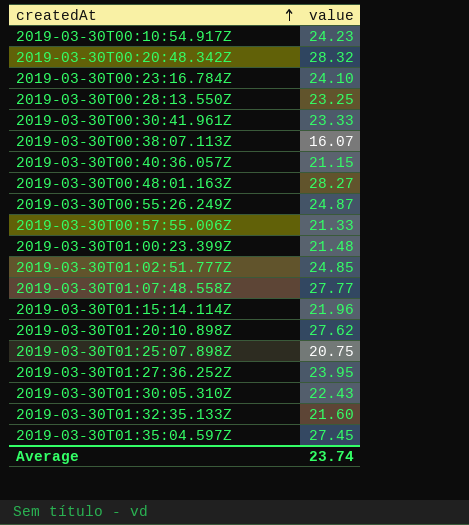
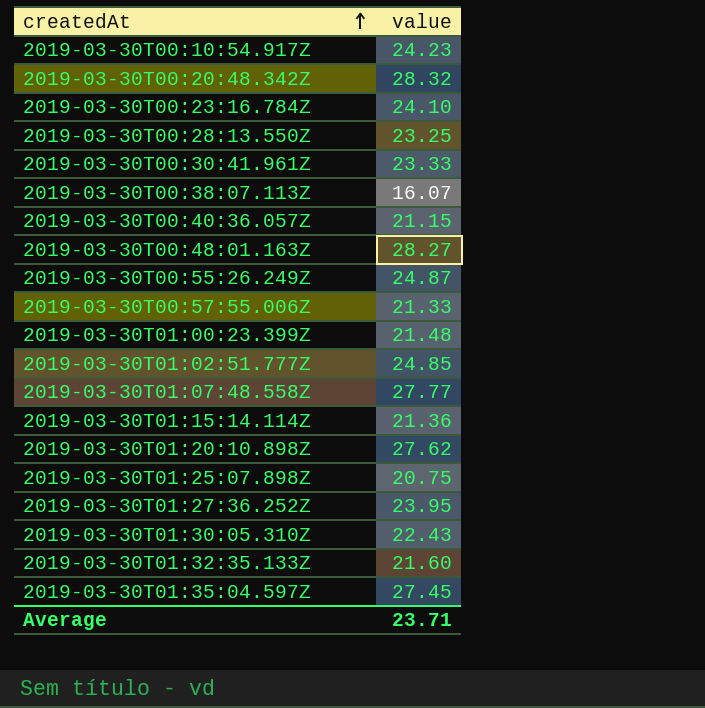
2019-03-30T01:15:14.114Z | value: 21.96 -> 21.36
Average | value: 23.74 -> 23.71

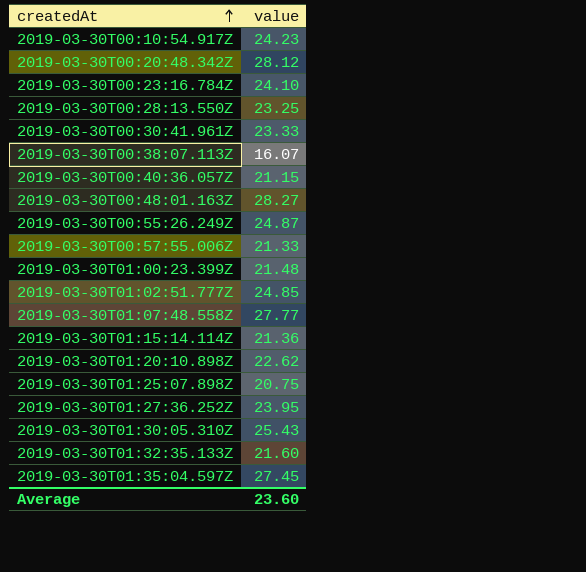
2019-03-30T00:20:48.342Z | value: 28.32 -> 28.12
2019-03-30T01:20:10.898Z | value: 27.62 -> 22.62
2019-03-30T01:30:05.310Z | value: 22.43 -> 25.43
Average | value: 23.71 -> 23.60

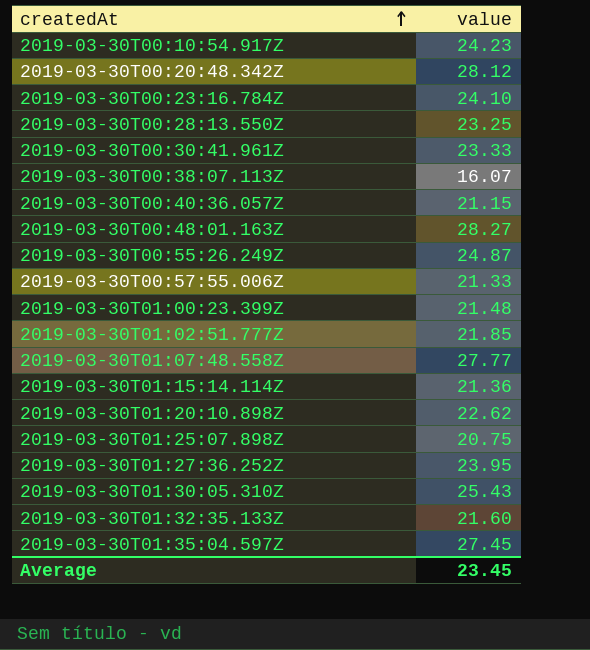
2019-03-30T01:02:51.777Z | value: 24.85 -> 21.85
Average | value: 23.60 -> 23.45

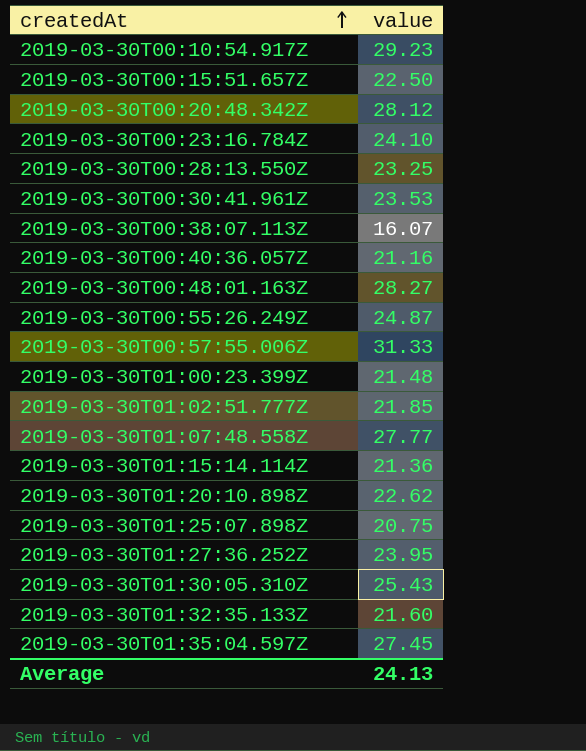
2019-03-30T00:10:54.917Z | value: 24.23 -> 29.23
row 2019-03-30T00:15:51.657Z: none -> 22.50
2019-03-30T00:30:41.961Z | value: 23.33 -> 23.53
2019-03-30T00:40:36.057Z | value: 21.15 -> 21.16
2019-03-30T00:57:55.006Z | value: 21.33 -> 31.33
Average | value: 23.45 -> 24.13

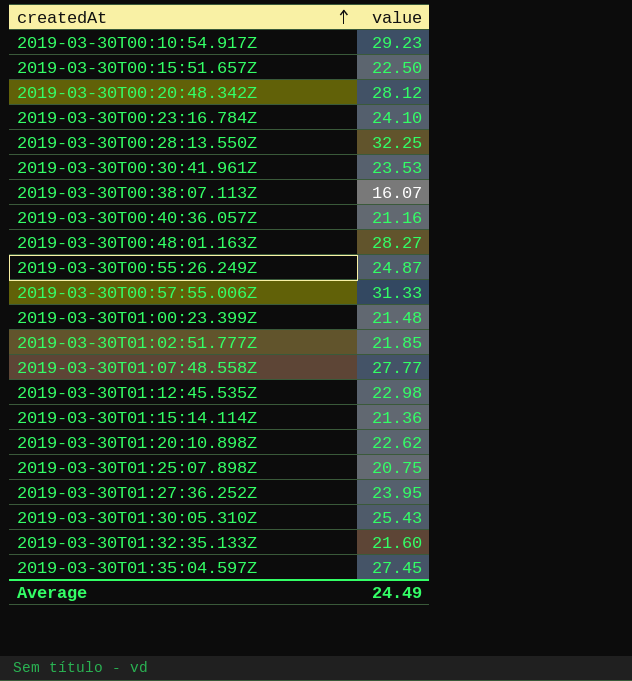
2019-03-30T00:28:13.550Z | value: 23.25 -> 32.25
row 2019-03-30T01:12:45.535Z: none -> 22.98
Average | value: 24.13 -> 24.49

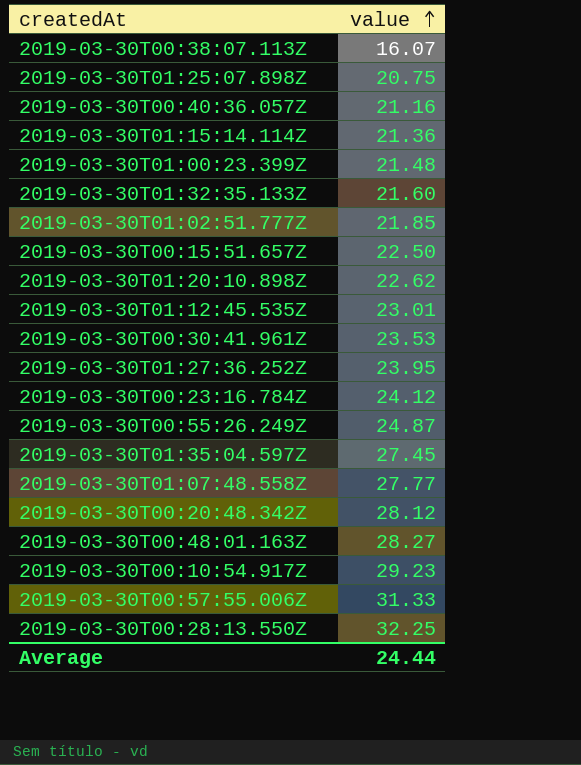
row order: createdAt ascending -> value ascending
row 2019-03-30T01:30:05.310Z: 25.43 -> none
2019-03-30T01:12:45.535Z | value: 22.98 -> 23.01
2019-03-30T00:23:16.784Z | value: 24.10 -> 24.12
Average | value: 24.49 -> 24.44

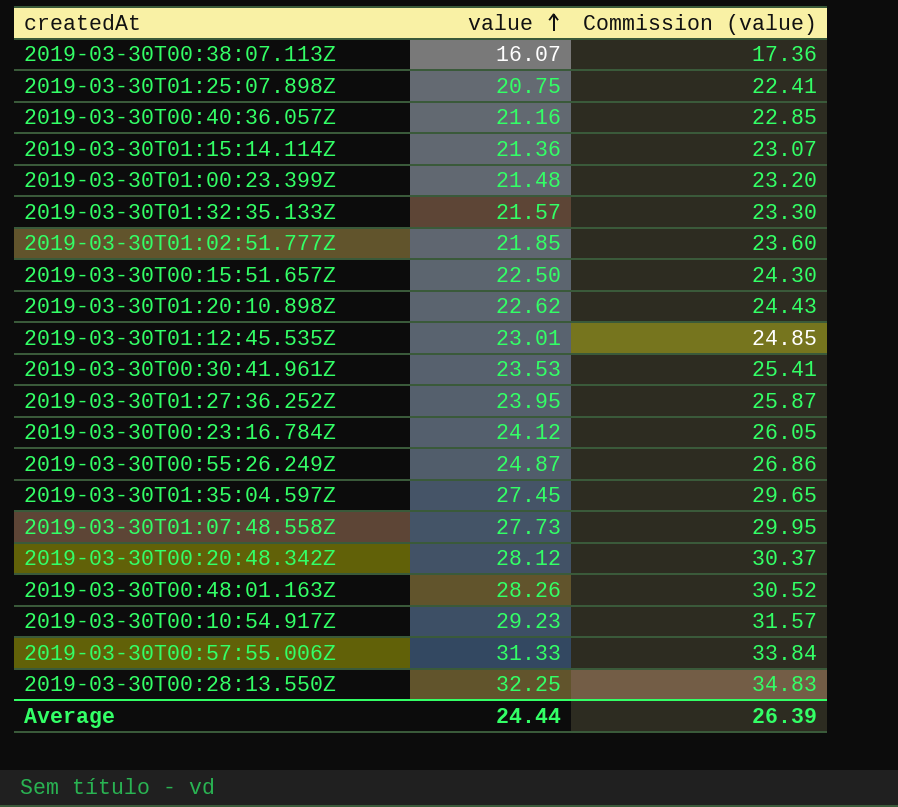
column Commission (value) | formula: none -> [value] * 1.08
2019-03-30T01:32:35.133Z | value: 21.60 -> 21.57
2019-03-30T01:07:48.558Z | value: 27.77 -> 27.73
2019-03-30T00:48:01.163Z | value: 28.27 -> 28.26

